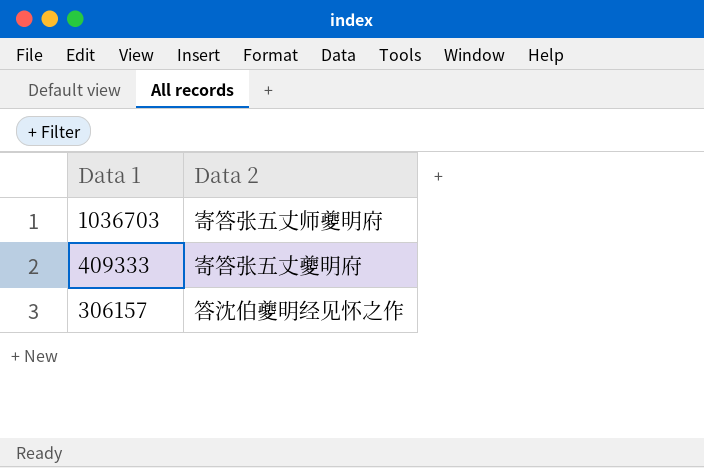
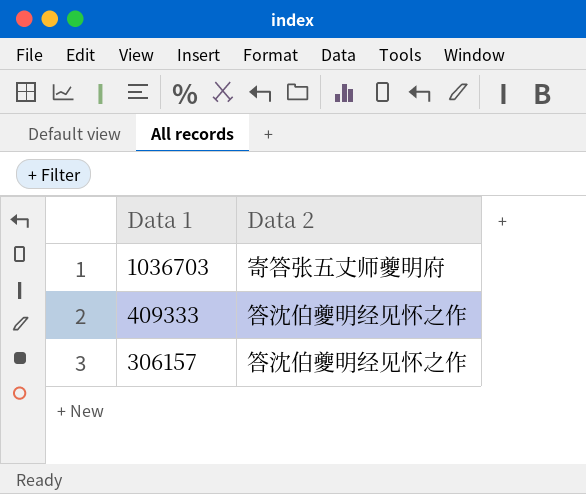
409333 | Data 2: 寄答张五丈夔明府 -> 答沈伯夔明经见怀之作

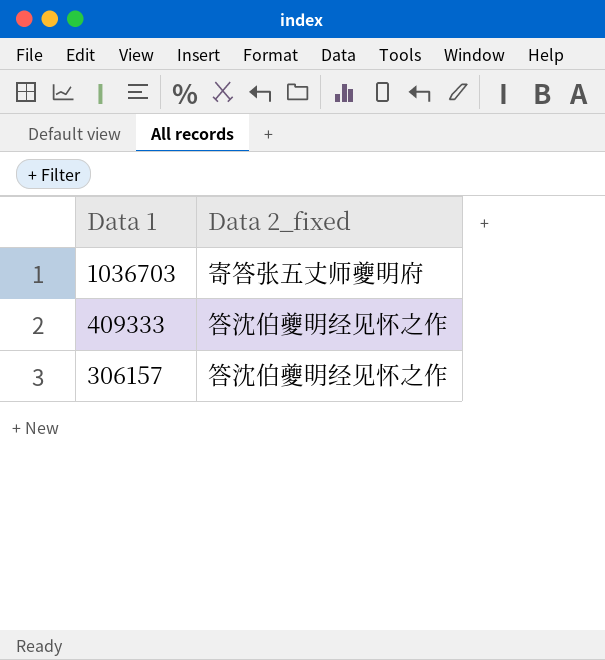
column name: Data 2 -> Data 2_fixed

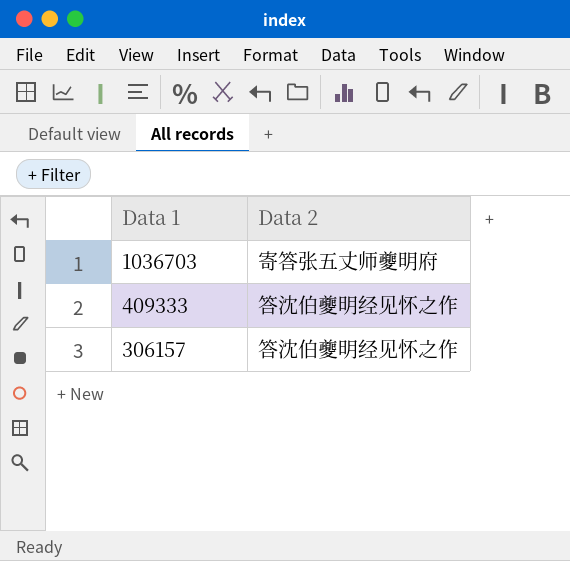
column name: Data 2_fixed -> Data 2

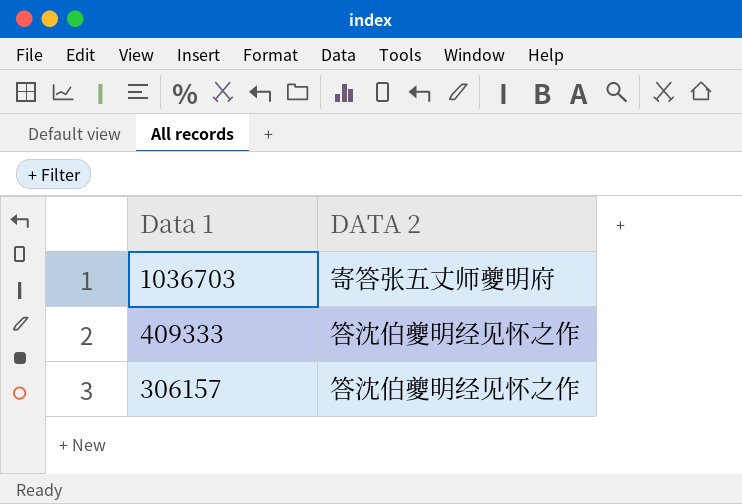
column name: Data 2 -> DATA 2

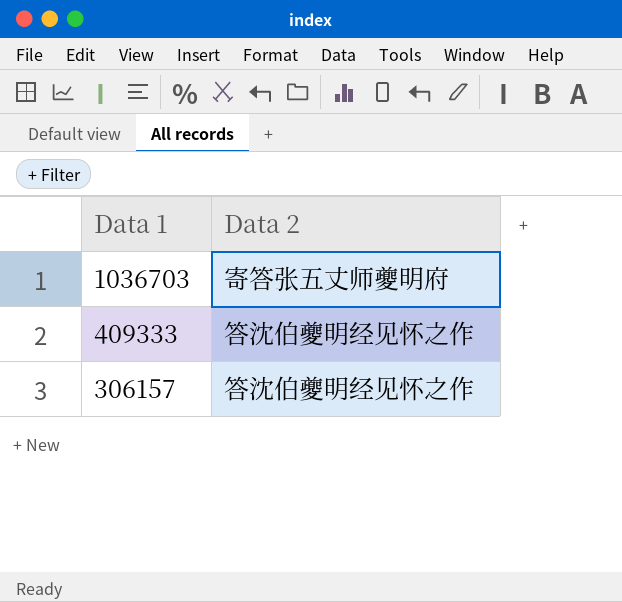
column name: DATA 2 -> Data 2

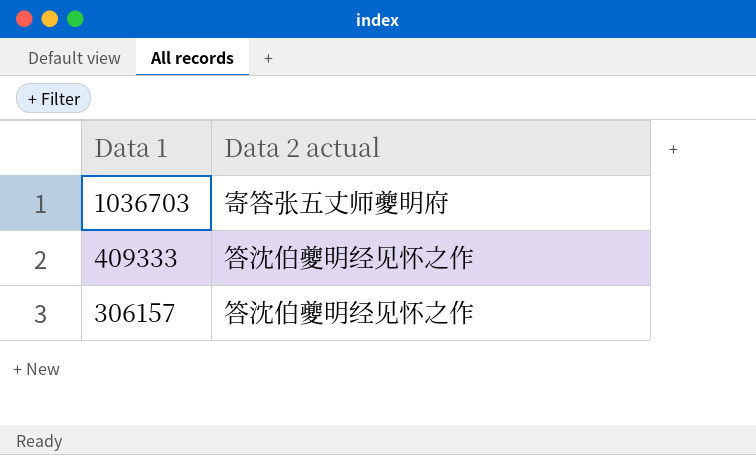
column name: Data 2 -> Data 2 actual

